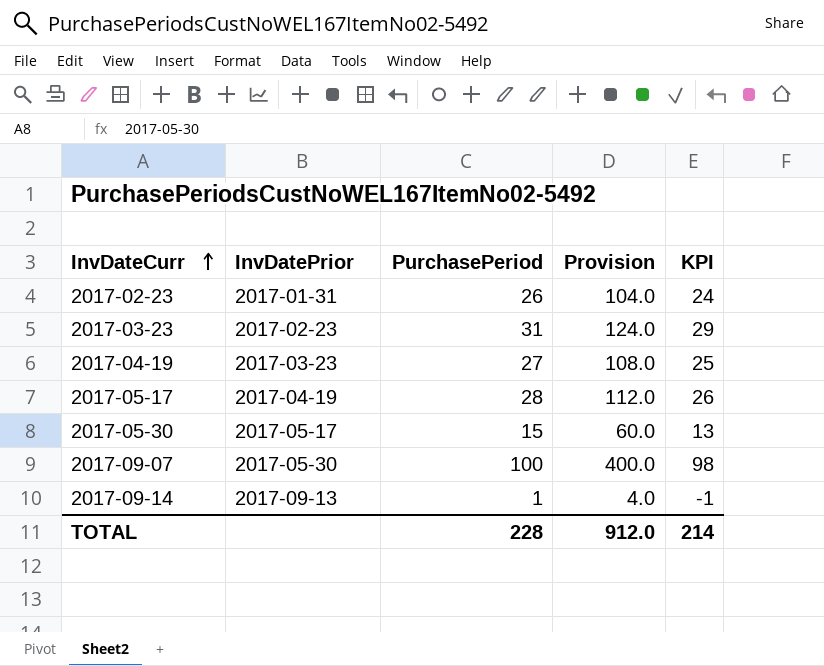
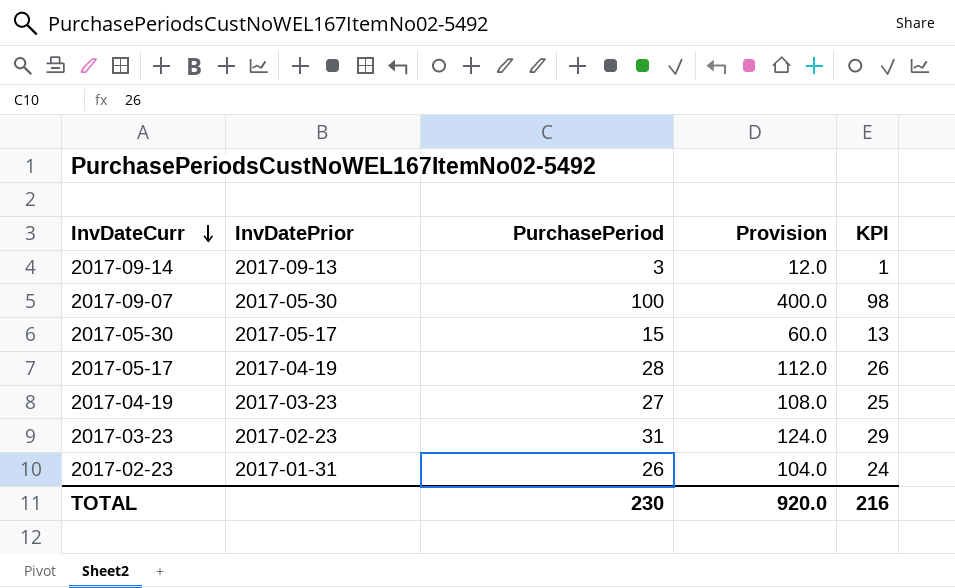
row order: InvDateCurr ascending -> InvDateCurr descending
2017-09-14 | PurchasePeriod: 1 -> 3
2017-09-14 | Provision: 4.0 -> 12.0
2017-09-14 | KPI: -1 -> 1
TOTAL | PurchasePeriod: 228 -> 230
TOTAL | Provision: 912.0 -> 920.0
TOTAL | KPI: 214 -> 216

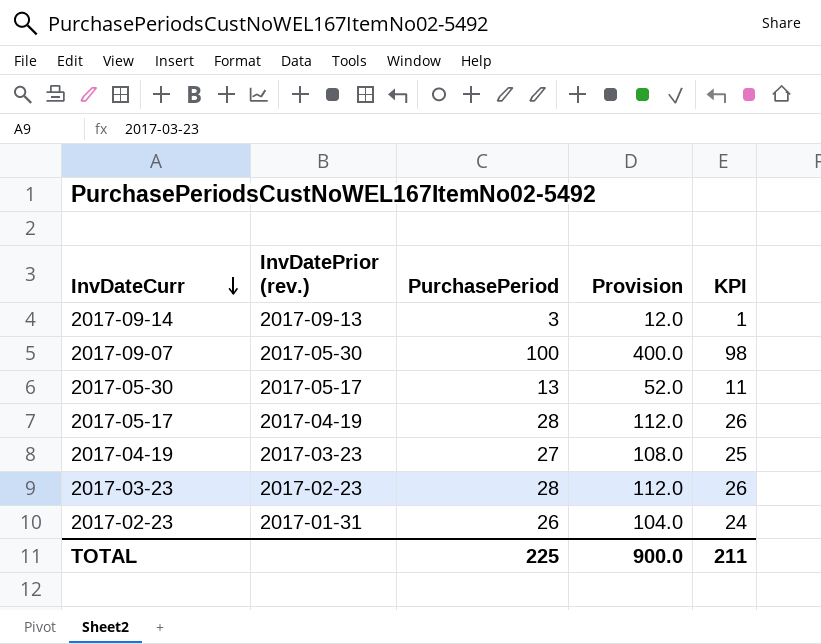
column name: InvDatePrior -> InvDatePrior (rev.)
2017-05-30 | PurchasePeriod: 15 -> 13
2017-05-30 | Provision: 60.0 -> 52.0
2017-05-30 | KPI: 13 -> 11
2017-03-23 | PurchasePeriod: 31 -> 28
2017-03-23 | Provision: 124.0 -> 112.0
2017-03-23 | KPI: 29 -> 26
TOTAL | PurchasePeriod: 230 -> 225
TOTAL | Provision: 920.0 -> 900.0
TOTAL | KPI: 216 -> 211

